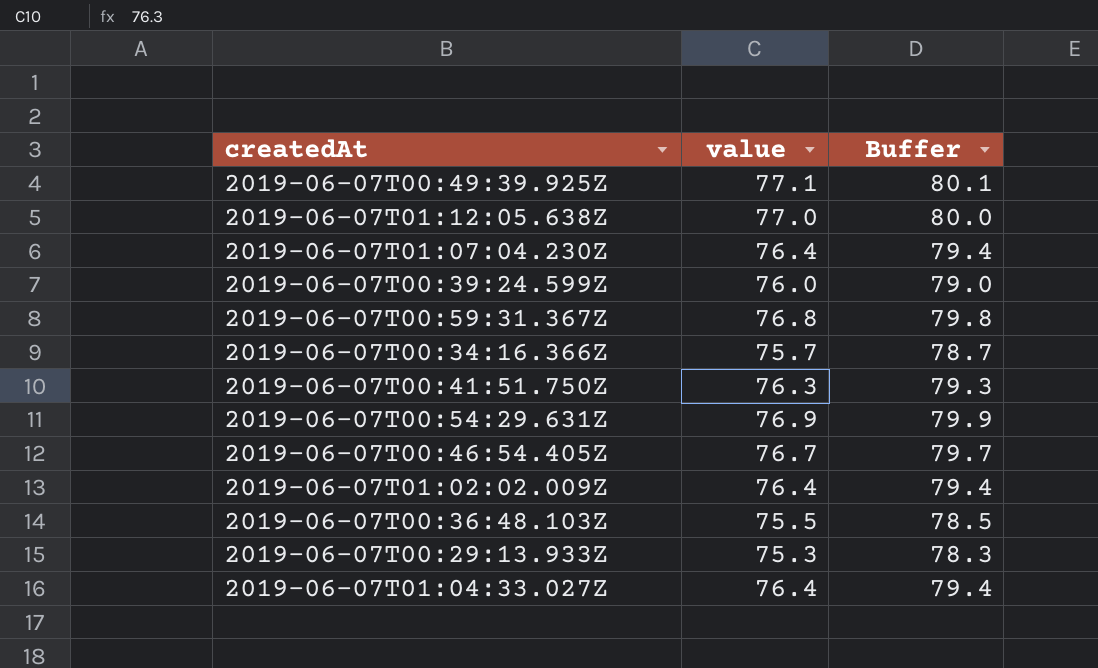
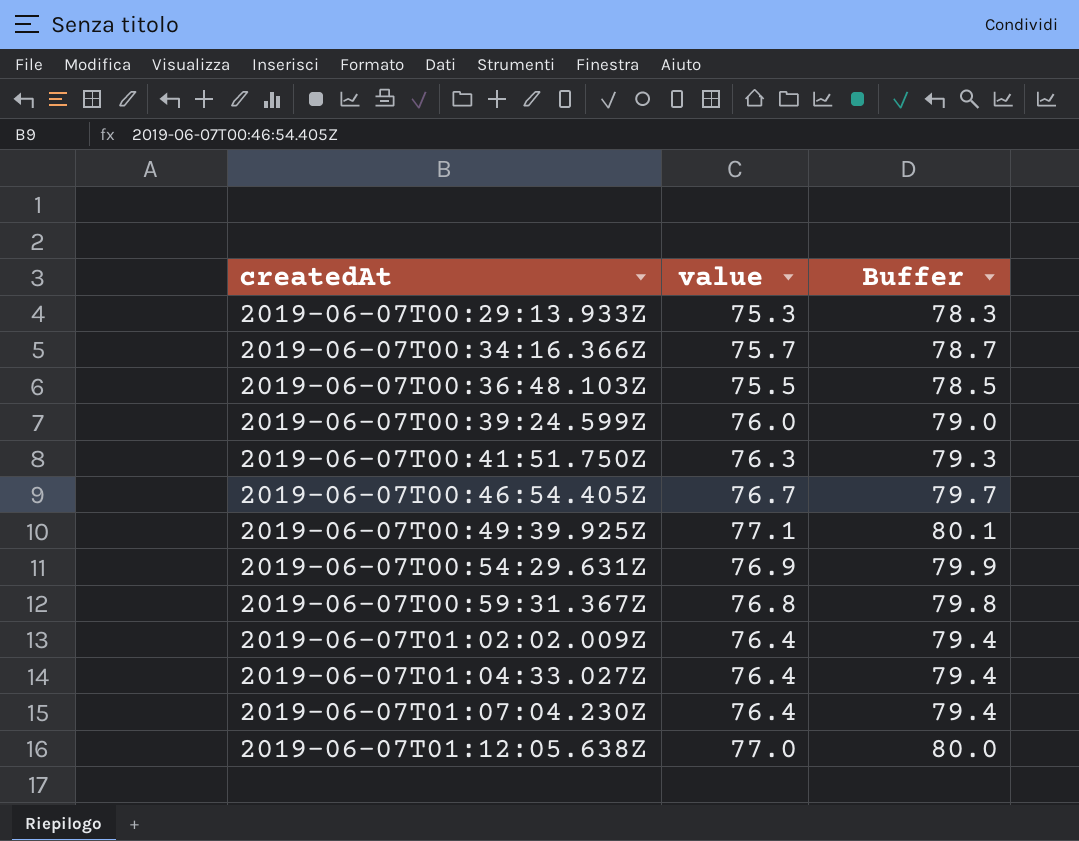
row order: none -> createdAt ascending

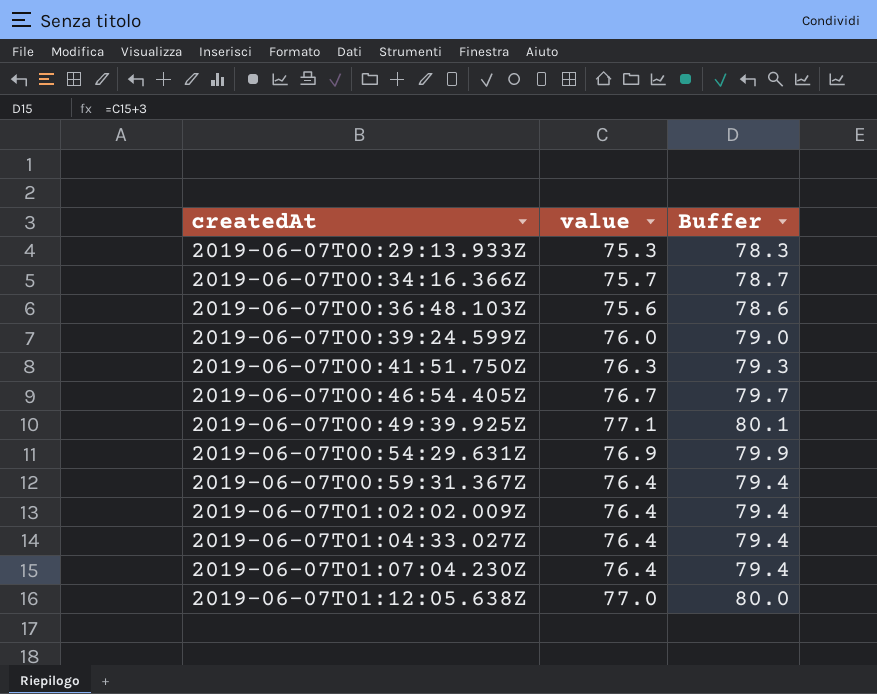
2019-06-07T00:36:48.103Z | value: 75.5 -> 75.6
2019-06-07T00:36:48.103Z | Buffer: 78.5 -> 78.6
2019-06-07T00:59:31.367Z | value: 76.8 -> 76.4
2019-06-07T00:59:31.367Z | Buffer: 79.8 -> 79.4

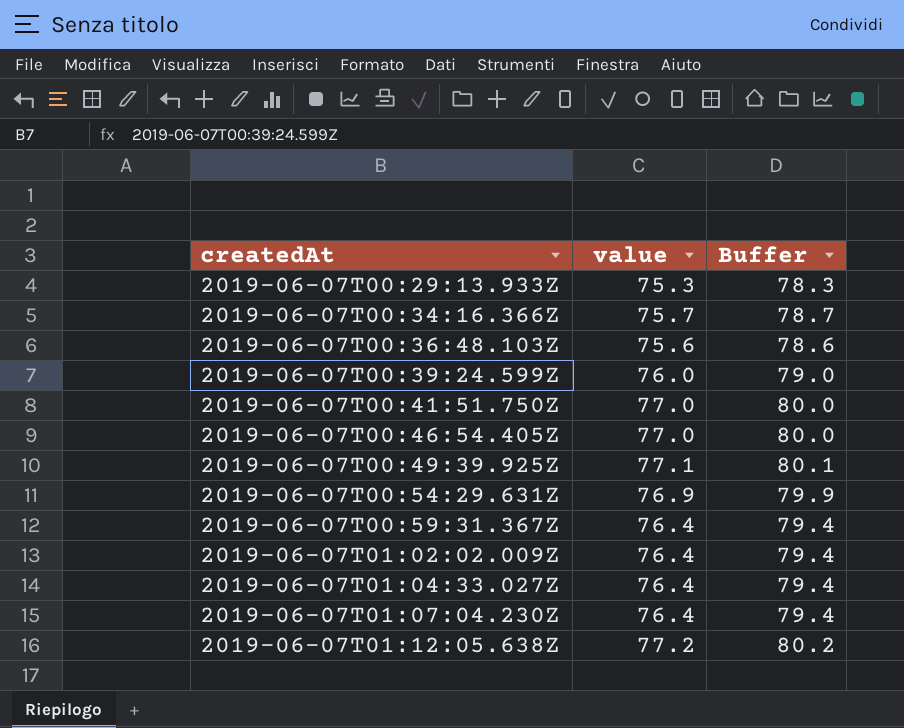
2019-06-07T00:41:51.750Z | value: 76.3 -> 77.0
2019-06-07T00:41:51.750Z | Buffer: 79.3 -> 80.0
2019-06-07T00:46:54.405Z | value: 76.7 -> 77.0
2019-06-07T00:46:54.405Z | Buffer: 79.7 -> 80.0
2019-06-07T01:12:05.638Z | value: 77.0 -> 77.2
2019-06-07T01:12:05.638Z | Buffer: 80.0 -> 80.2

